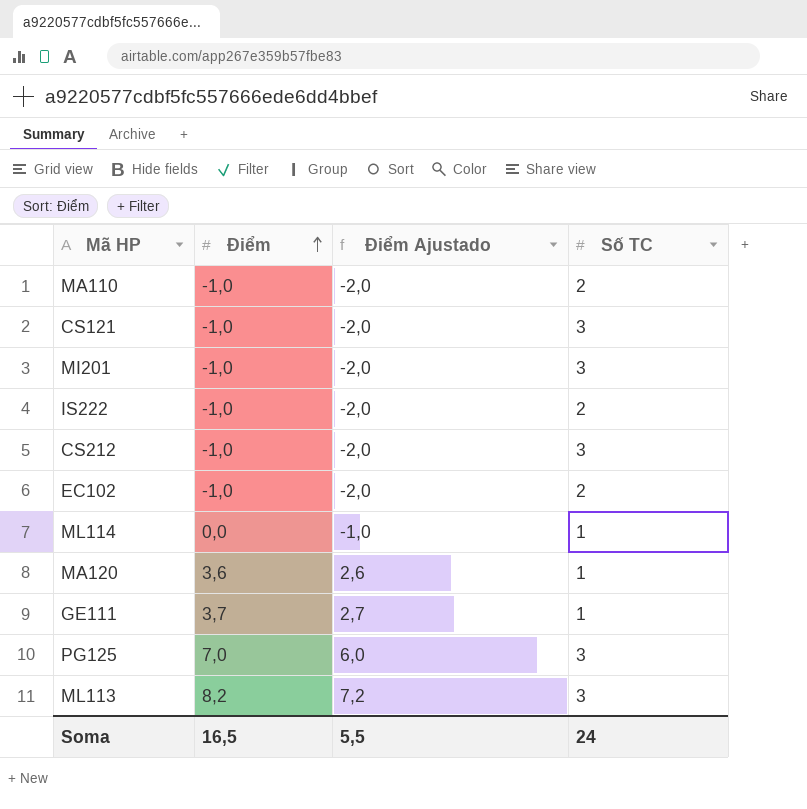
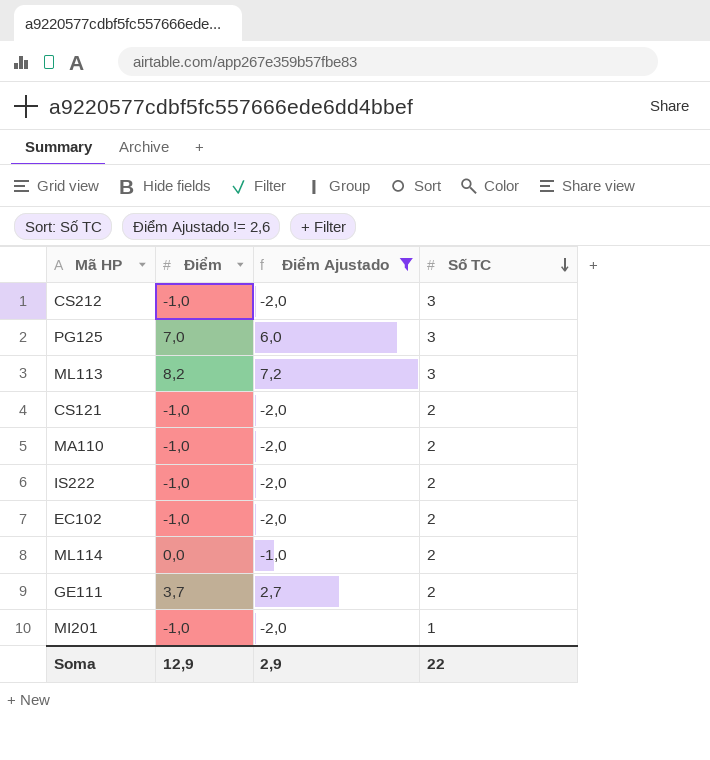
filter: none -> Điểm Ajustado != 2,6
row order: Điểm ascending -> Số TC descending
CS121 | Số TC: 3 -> 2
ML114 | Số TC: 1 -> 2
GE111 | Số TC: 1 -> 2
MI201 | Số TC: 3 -> 1
Soma | Điểm: 16,5 -> 12,9
Soma | Điểm Ajustado: 5,5 -> 2,9
Soma | Số TC: 24 -> 22

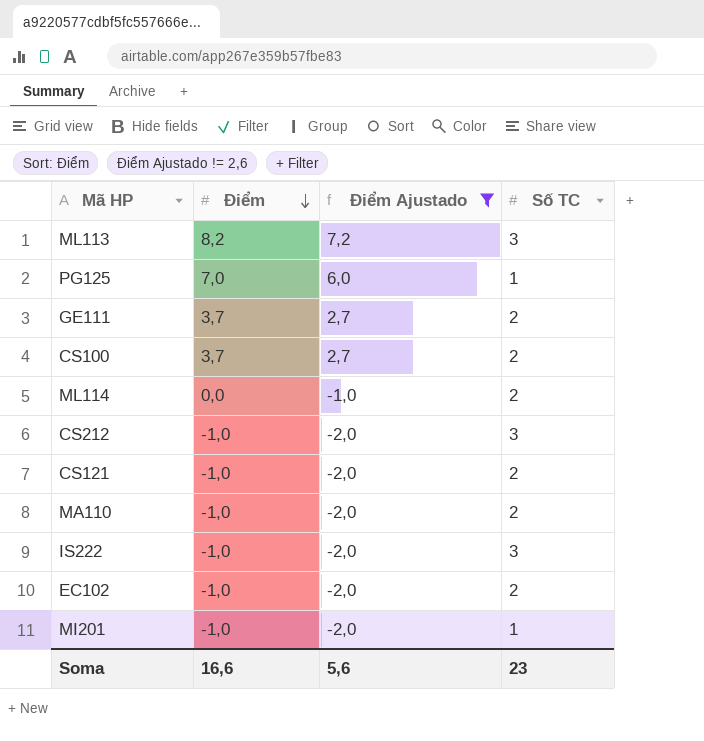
row order: Số TC descending -> Điểm descending
PG125 | Số TC: 3 -> 1
row CS100: none -> 3,7 | 2,7 | 2
IS222 | Số TC: 2 -> 3
Soma | Điểm: 12,9 -> 16,6
Soma | Điểm Ajustado: 2,9 -> 5,6
Soma | Số TC: 22 -> 23

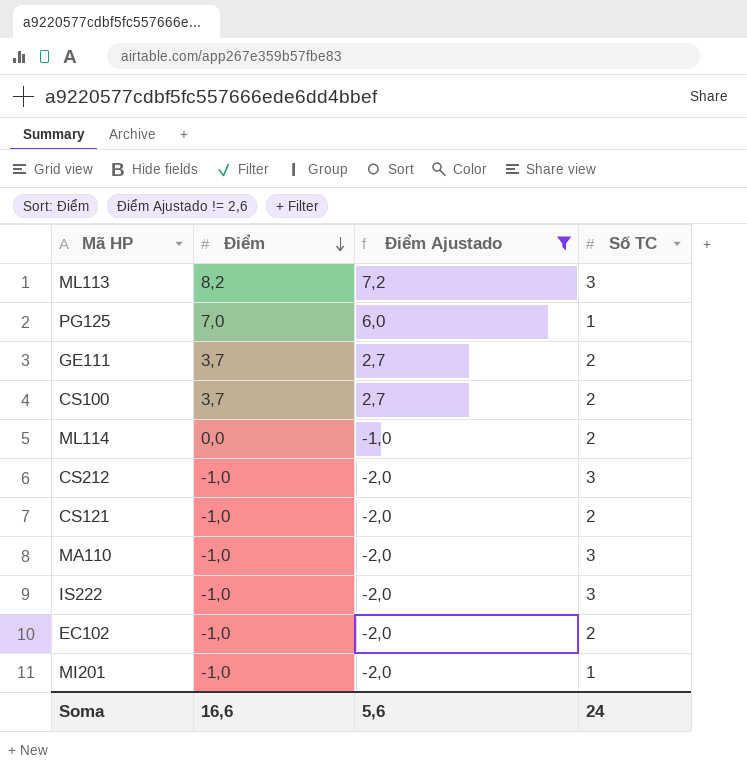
MA110 | Số TC: 2 -> 3
Soma | Số TC: 23 -> 24

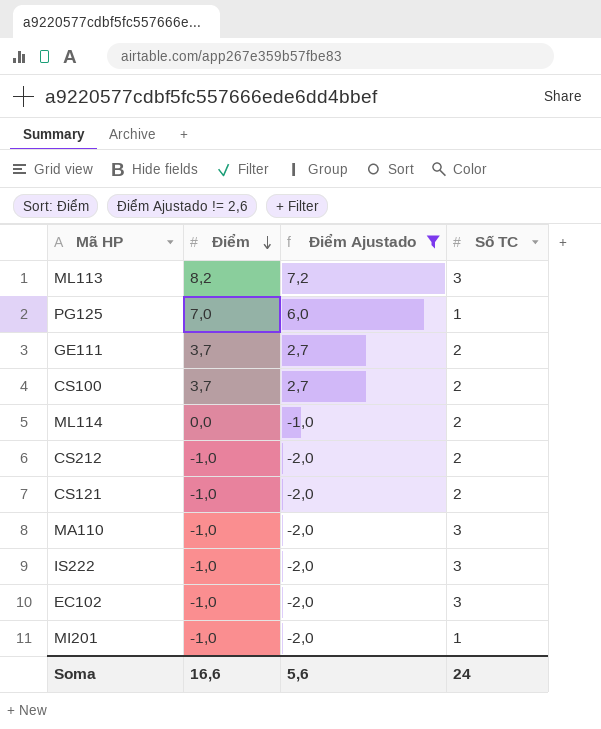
CS212 | Số TC: 3 -> 2
EC102 | Số TC: 2 -> 3

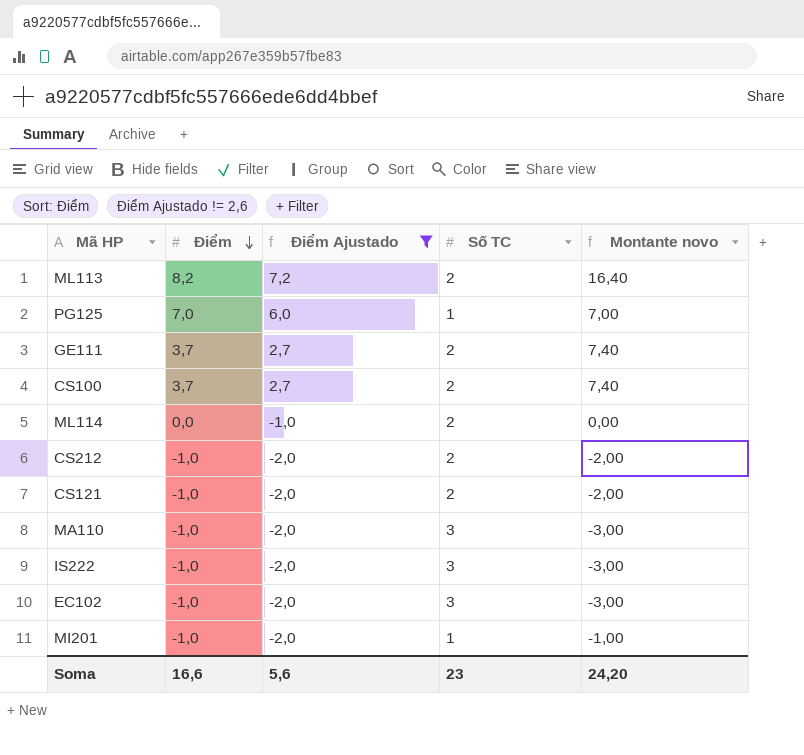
column Montante novo | formula: none -> [Điểm] * [Số TC]
ML113 | Số TC: 3 -> 2
Soma | Số TC: 24 -> 23

